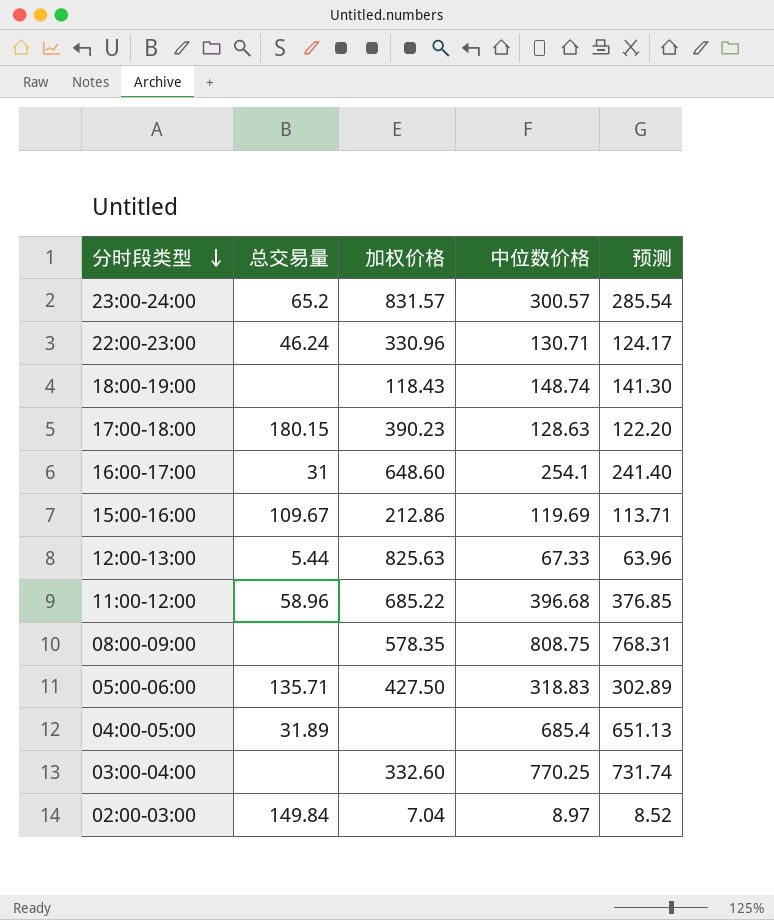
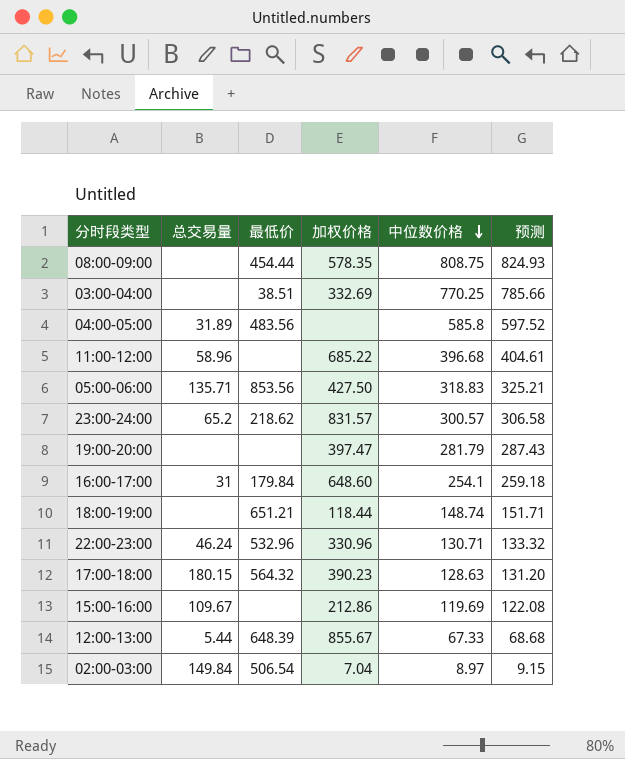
row order: 分时段类型 descending -> 中位数价格 descending
column 最低价 | position: none -> 3
column 预测 | formula: [中位数价格] * 0.95 -> [中位数价格] * 1.02
03:00-04:00 | 加权价格: 332.60 -> 332.69
04:00-05:00 | 中位数价格: 685.4 -> 585.8
row 19:00-20:00: none -> none | none | 397.47 | 281.79 | 287.43
18:00-19:00 | 加权价格: 118.43 -> 118.44
12:00-13:00 | 加权价格: 825.63 -> 855.67

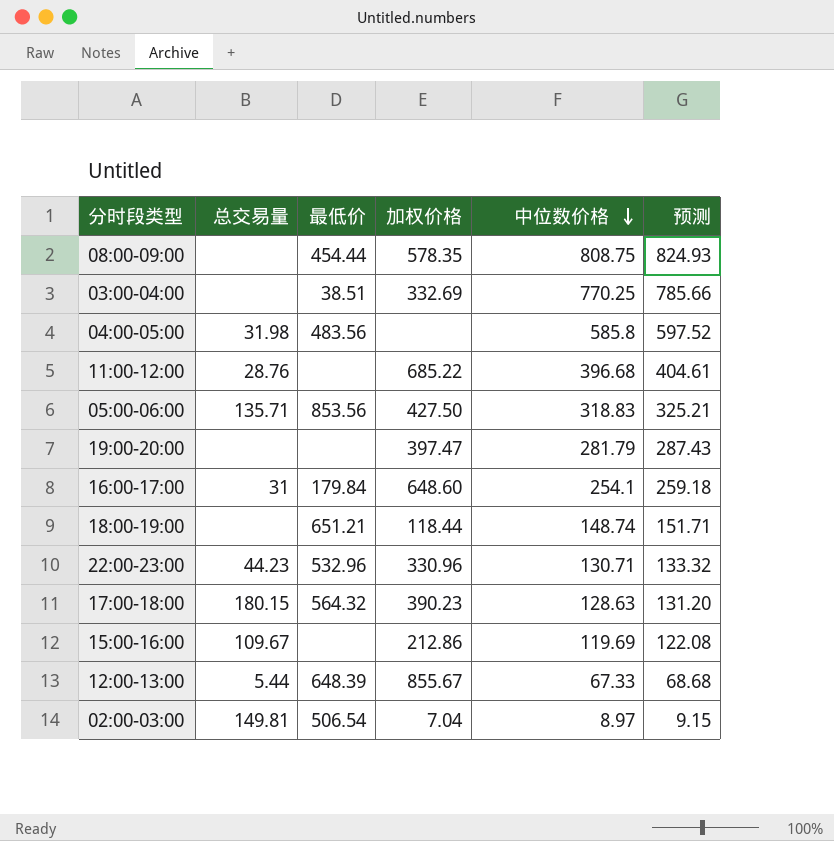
row 23:00-24:00: 65.2 | 218.62 | 831.57 | 300.57 | 306.58 -> none
04:00-05:00 | 总交易量: 31.89 -> 31.98
11:00-12:00 | 总交易量: 58.96 -> 28.76
22:00-23:00 | 总交易量: 46.24 -> 44.23
02:00-03:00 | 总交易量: 149.84 -> 149.81

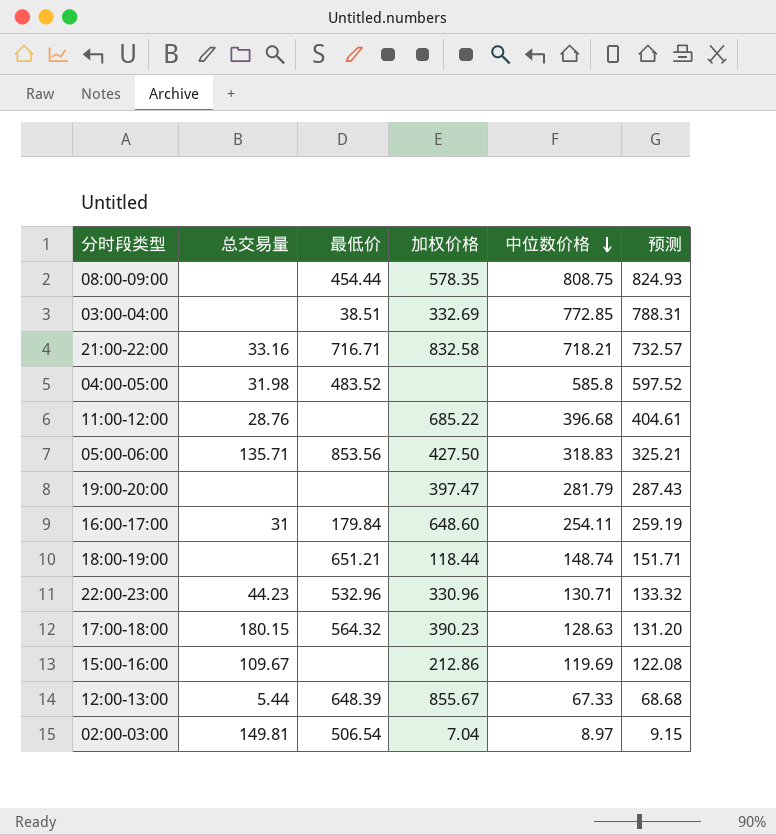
03:00-04:00 | 中位数价格: 770.25 -> 772.85
03:00-04:00 | 预测: 785.66 -> 788.31
row 21:00-22:00: none -> 33.16 | 716.71 | 832.58 | 718.21 | 732.57
04:00-05:00 | 最低价: 483.56 -> 483.52
16:00-17:00 | 中位数价格: 254.1 -> 254.11
16:00-17:00 | 预测: 259.18 -> 259.19

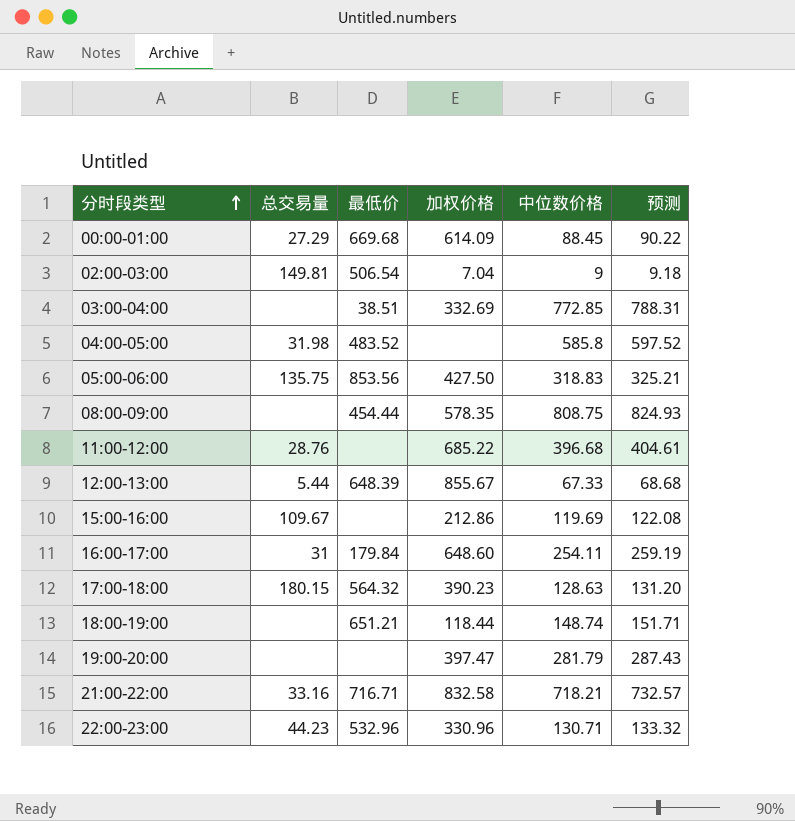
row order: 中位数价格 descending -> 分时段类型 ascending
row 00:00-01:00: none -> 27.29 | 669.68 | 614.09 | 88.45 | 90.22
02:00-03:00 | 中位数价格: 8.97 -> 9
02:00-03:00 | 预测: 9.15 -> 9.18
05:00-06:00 | 总交易量: 135.71 -> 135.75

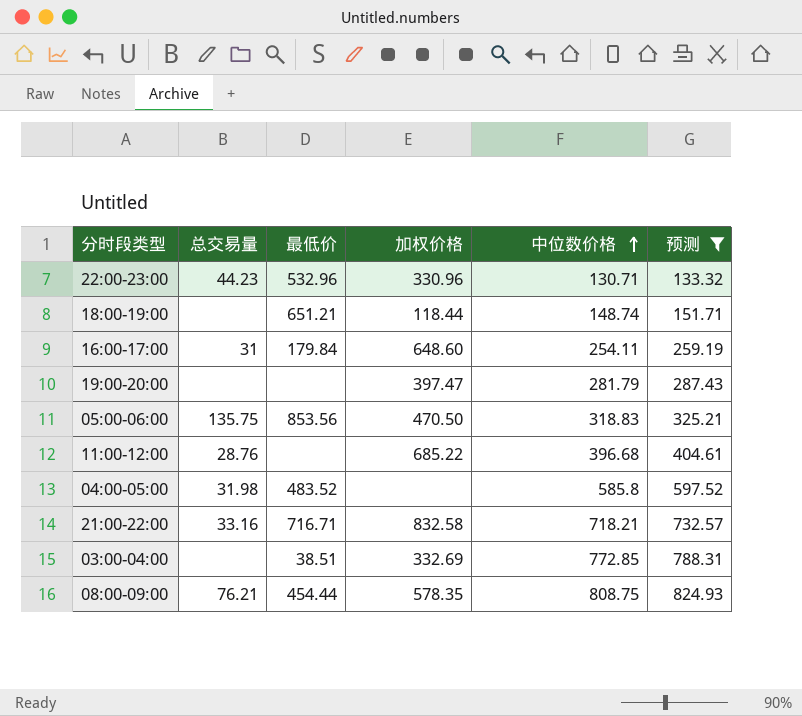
filter: none -> 预测 >= 133.32
row order: 分时段类型 ascending -> 中位数价格 ascending
05:00-06:00 | 加权价格: 427.50 -> 470.50
08:00-09:00 | 总交易量: none -> 76.21

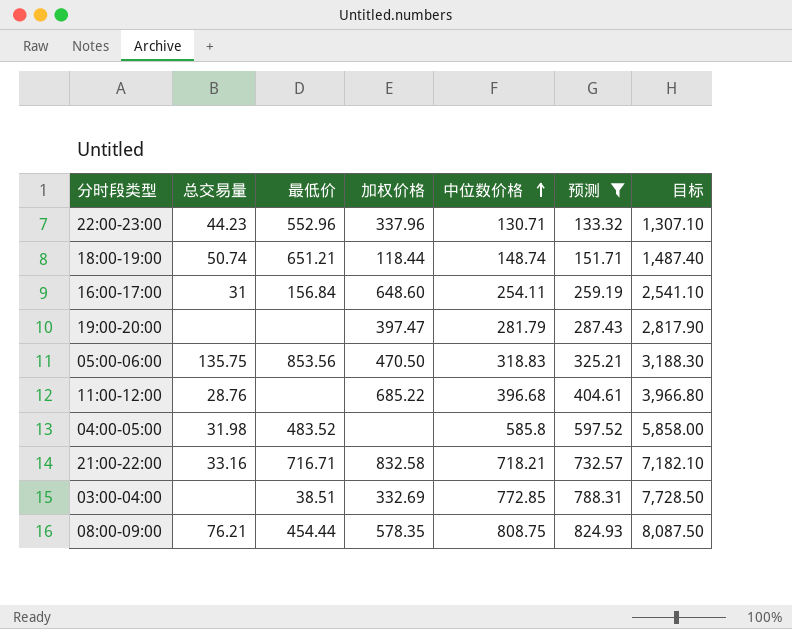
column 目标 | formula: none -> [中位数价格] * 10
22:00-23:00 | 最低价: 532.96 -> 552.96
22:00-23:00 | 加权价格: 330.96 -> 337.96
18:00-19:00 | 总交易量: none -> 50.74
16:00-17:00 | 最低价: 179.84 -> 156.84

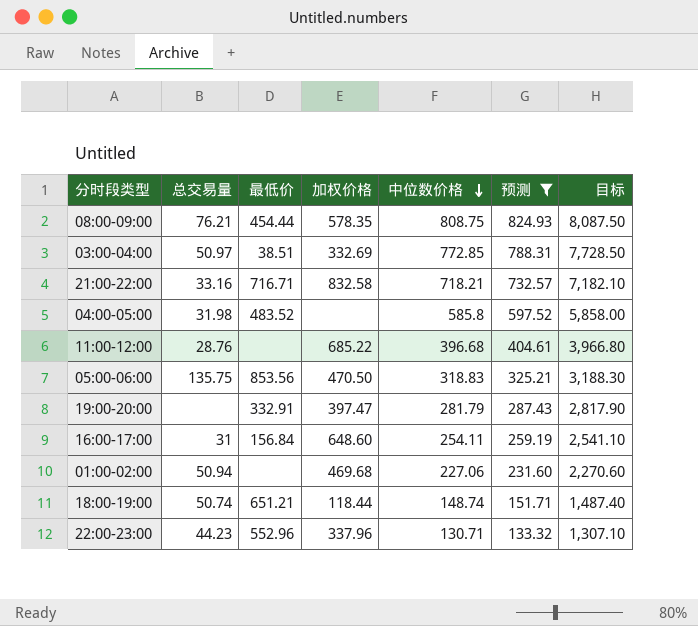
row order: 中位数价格 ascending -> 中位数价格 descending
03:00-04:00 | 总交易量: none -> 50.97
19:00-20:00 | 最低价: none -> 332.91
row 01:00-02:00: none -> 50.94 | none | 469.68 | 227.06 | 231.60 | 2,270.60

